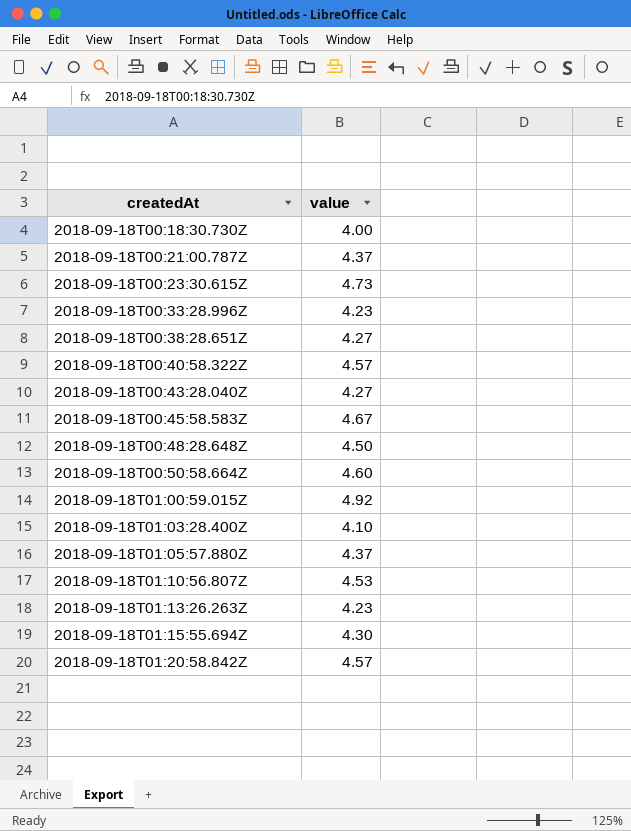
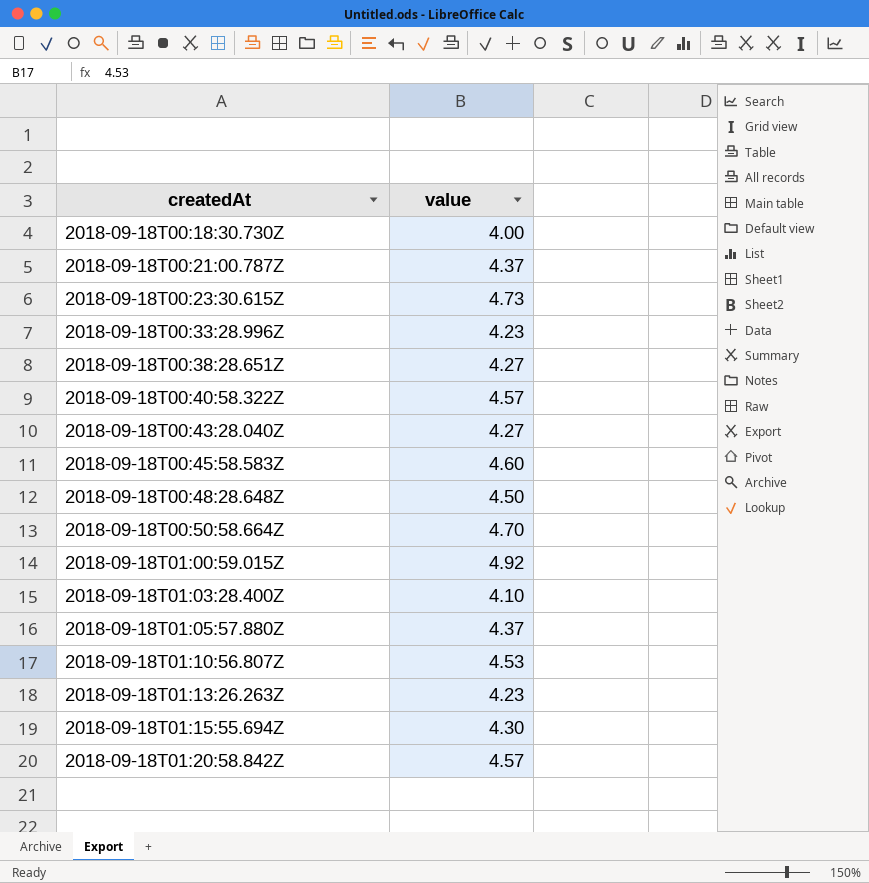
2018-09-18T00:45:58.583Z | value: 4.67 -> 4.60
2018-09-18T00:50:58.664Z | value: 4.60 -> 4.70

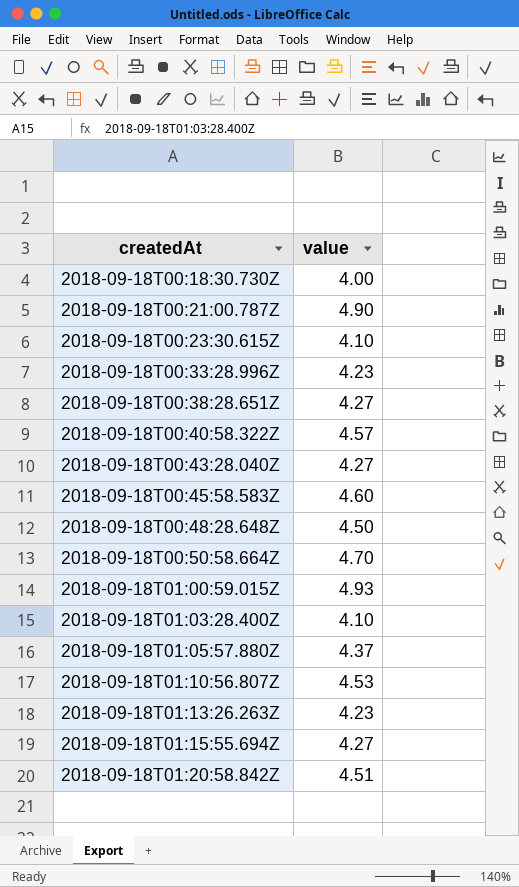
2018-09-18T00:21:00.787Z | value: 4.37 -> 4.90
2018-09-18T00:23:30.615Z | value: 4.73 -> 4.10
2018-09-18T01:00:59.015Z | value: 4.92 -> 4.93
2018-09-18T01:15:55.694Z | value: 4.30 -> 4.27
2018-09-18T01:20:58.842Z | value: 4.57 -> 4.51

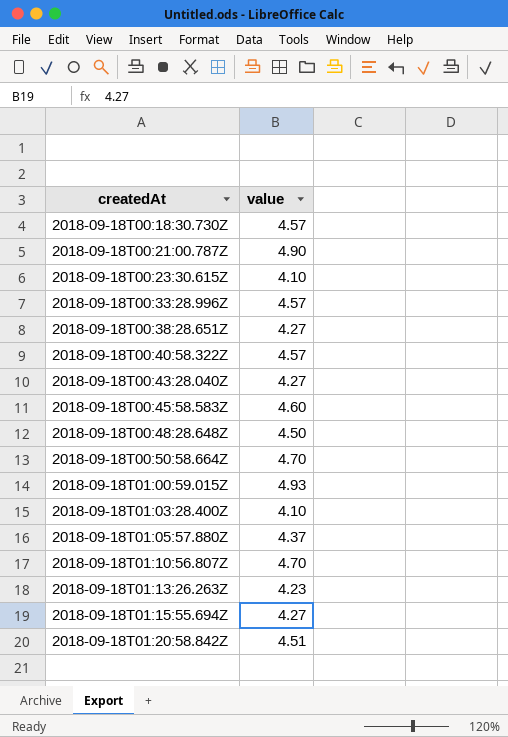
2018-09-18T00:18:30.730Z | value: 4.00 -> 4.57
2018-09-18T00:33:28.996Z | value: 4.23 -> 4.57
2018-09-18T01:10:56.807Z | value: 4.53 -> 4.70

